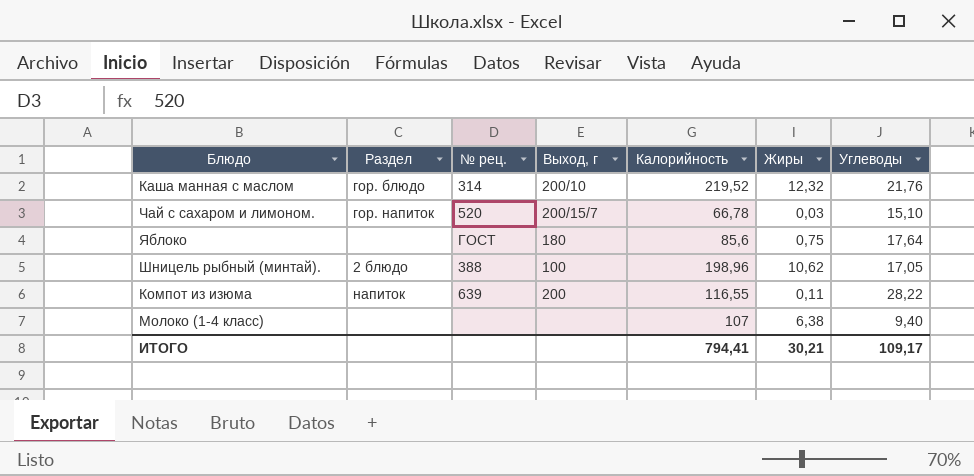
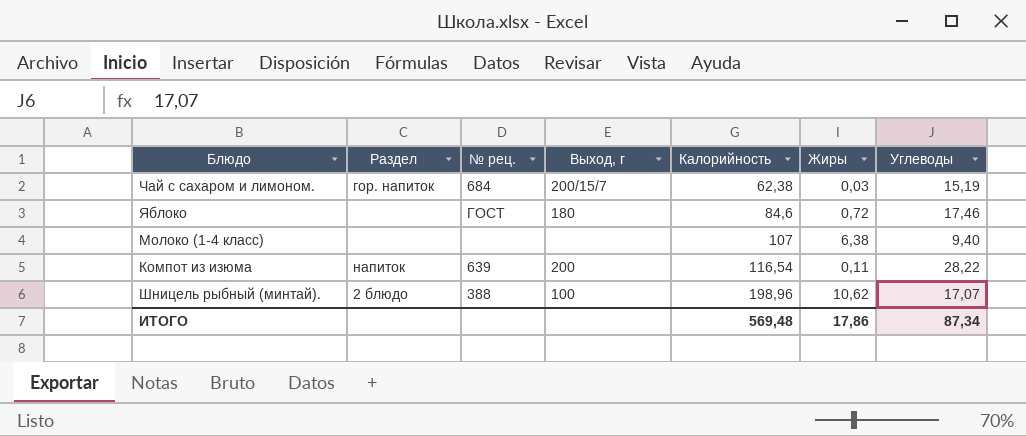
row order: none -> Калорийность ascending
row Каша манная с маслом: гор. блюдо | 314 | 200/10 | 219,52 | 12,32 | 21,76 -> none
Чай с сахаром и лимоном. | № рец.: 520 -> 684
Чай с сахаром и лимоном. | Калорийность: 66,78 -> 62,38
Чай с сахаром и лимоном. | Углеводы: 15,10 -> 15,19
Яблоко | Калорийность: 85,6 -> 84,6
Яблоко | Жиры: 0,75 -> 0,72
Яблоко | Углеводы: 17,64 -> 17,46
Компот из изюма | Калорийность: 116,55 -> 116,54
Шницель рыбный (минтай). | Углеводы: 17,05 -> 17,07
ИТОГО | Калорийность: 794,41 -> 569,48
ИТОГО | Жиры: 30,21 -> 17,86
ИТОГО | Углеводы: 109,17 -> 87,34

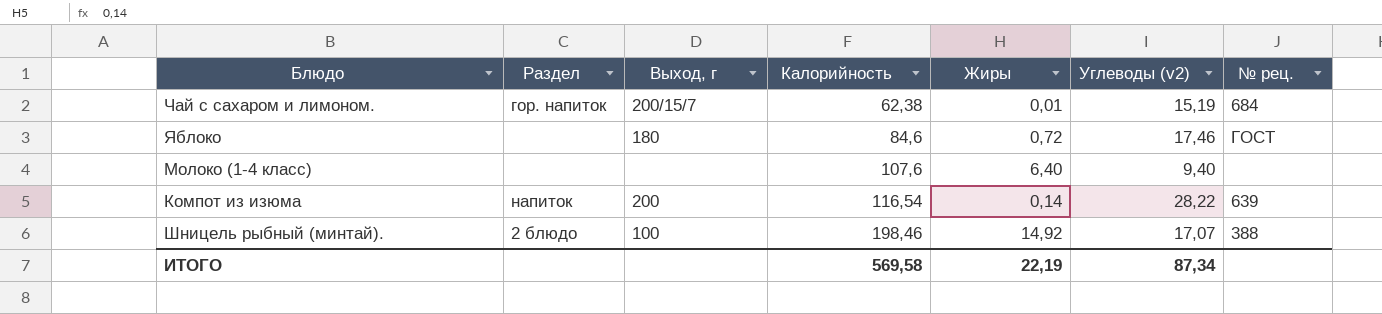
column name: Углеводы -> Углеводы (v2)
column № рец. | position: 3 -> 7
Чай с сахаром и лимоном. | Жиры: 0,03 -> 0,01
Молоко (1-4 класс) | Калорийность: 107 -> 107,6
Молоко (1-4 класс) | Жиры: 6,38 -> 6,40
Компот из изюма | Жиры: 0,11 -> 0,14
Шницель рыбный (минтай). | Калорийность: 198,96 -> 198,46
Шницель рыбный (минтай). | Жиры: 10,62 -> 14,92
ИТОГО | Калорийность: 569,48 -> 569,58
ИТОГО | Жиры: 17,86 -> 22,19

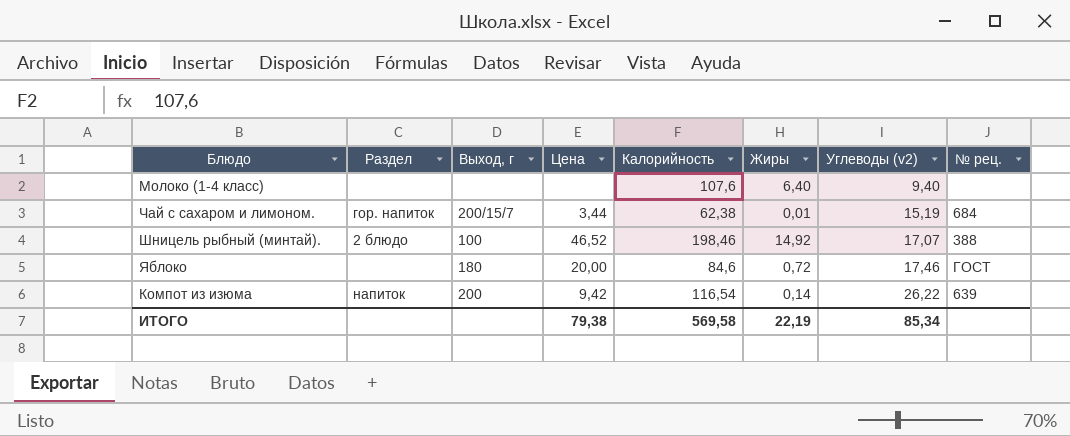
row order: Калорийность ascending -> Углеводы (v2) ascending
column Цена | position: none -> 4
Компот из изюма | Углеводы (v2): 28,22 -> 26,22
ИТОГО | Углеводы (v2): 87,34 -> 85,34

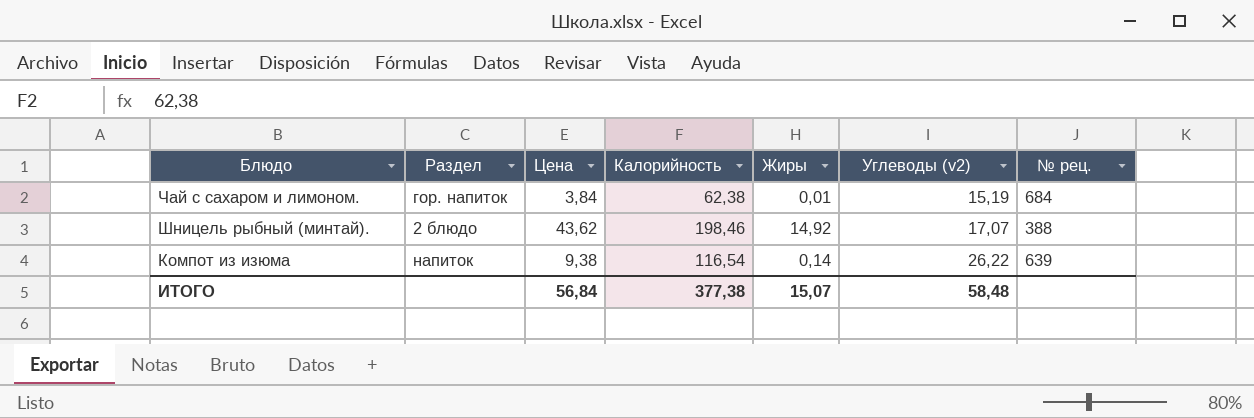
column Выход, г | position: 3 -> none
row Молоко (1-4 класс): none | none | none | 107,6 | 6,40 | 9,40 | none -> none
row Яблоко: none | 180 | 20,00 | 84,6 | 0,72 | 17,46 | ГОСТ -> none
Чай с сахаром и лимоном. | Цена: 3,44 -> 3,84
Шницель рыбный (минтай). | Цена: 46,52 -> 43,62
Компот из изюма | Цена: 9,42 -> 9,38
ИТОГО | Цена: 79,38 -> 56,84
ИТОГО | Калорийность: 569,58 -> 377,38
ИТОГО | Жиры: 22,19 -> 15,07
ИТОГО | Углеводы (v2): 85,34 -> 58,48

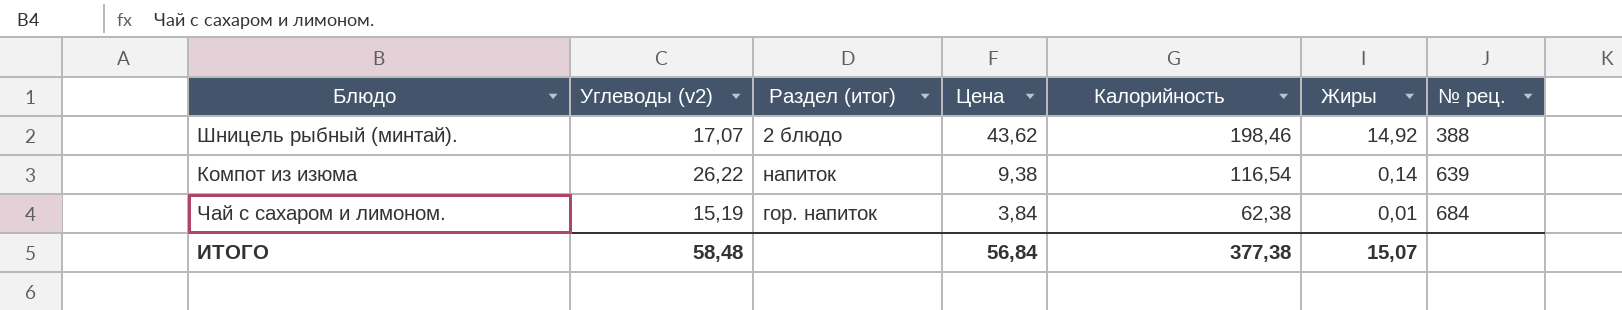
row order: Углеводы (v2) ascending -> Цена descending
column Углеводы (v2) | position: 6 -> 2
column name: Раздел -> Раздел (итог)

